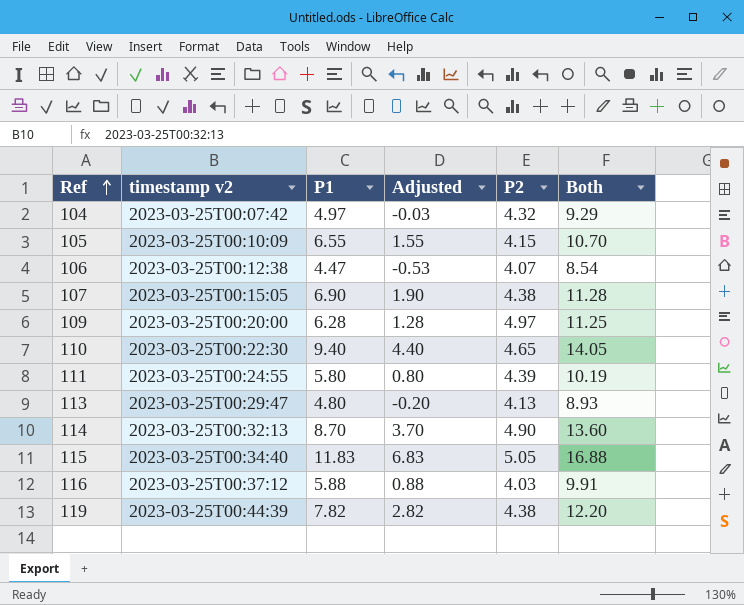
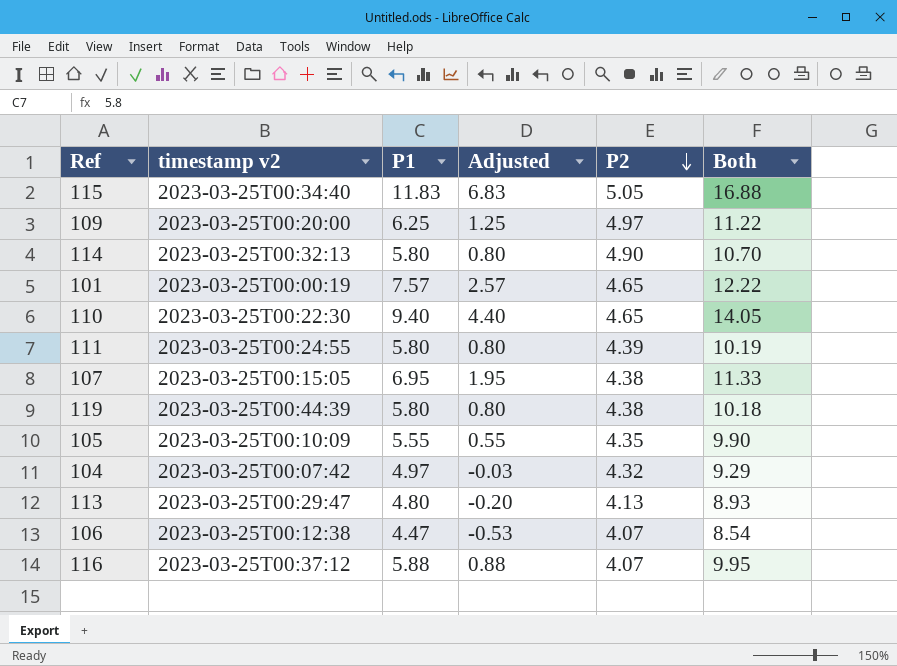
row order: Ref ascending -> P2 descending
109 | P1: 6.28 -> 6.25
109 | Adjusted: 1.28 -> 1.25
109 | Both: 11.25 -> 11.22
114 | P1: 8.70 -> 5.80
114 | Adjusted: 3.70 -> 0.80
114 | Both: 13.60 -> 10.70
row 101: none -> 2023-03-25T00:00:19 | 7.57 | 2.57 | 4.65 | 12.22
107 | P1: 6.90 -> 6.95
107 | Adjusted: 1.90 -> 1.95
107 | Both: 11.28 -> 11.33
119 | P1: 7.82 -> 5.80
119 | Adjusted: 2.82 -> 0.80
119 | Both: 12.20 -> 10.18
105 | P1: 6.55 -> 5.55
105 | Adjusted: 1.55 -> 0.55
105 | P2: 4.15 -> 4.35
105 | Both: 10.70 -> 9.90
116 | P2: 4.03 -> 4.07
116 | Both: 9.91 -> 9.95

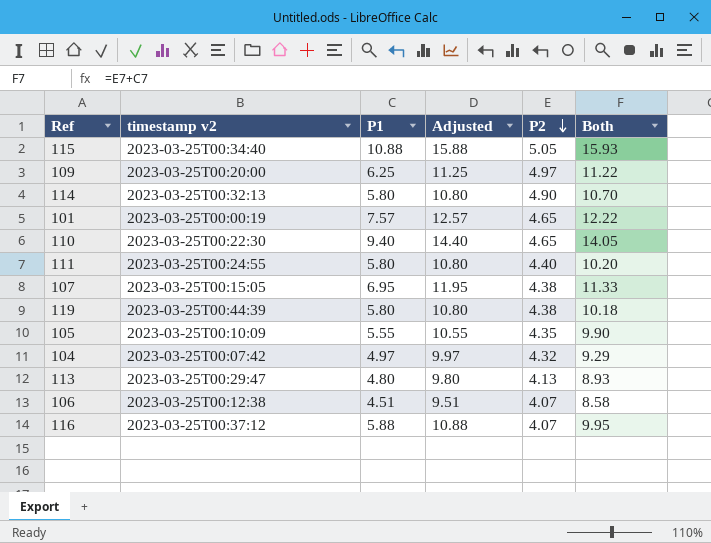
column Adjusted | formula: [P1] - 5 -> [P1] + 5
115 | P1: 11.83 -> 10.88
115 | Both: 16.88 -> 15.93
111 | P2: 4.39 -> 4.40
111 | Both: 10.19 -> 10.20
106 | P1: 4.47 -> 4.51
106 | Both: 8.54 -> 8.58

